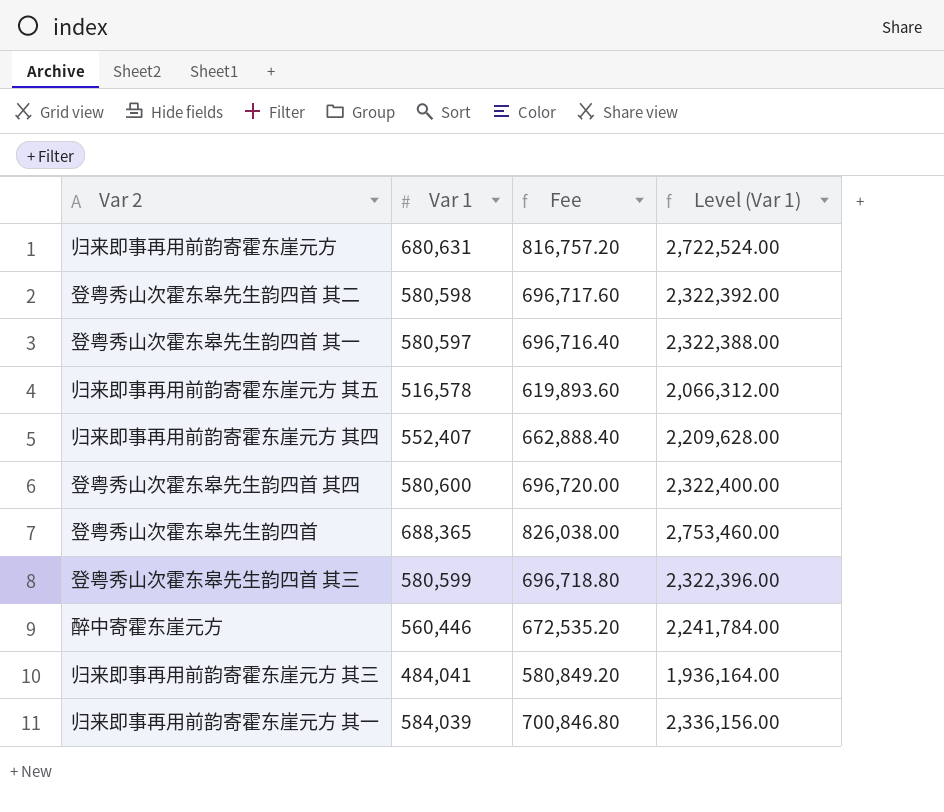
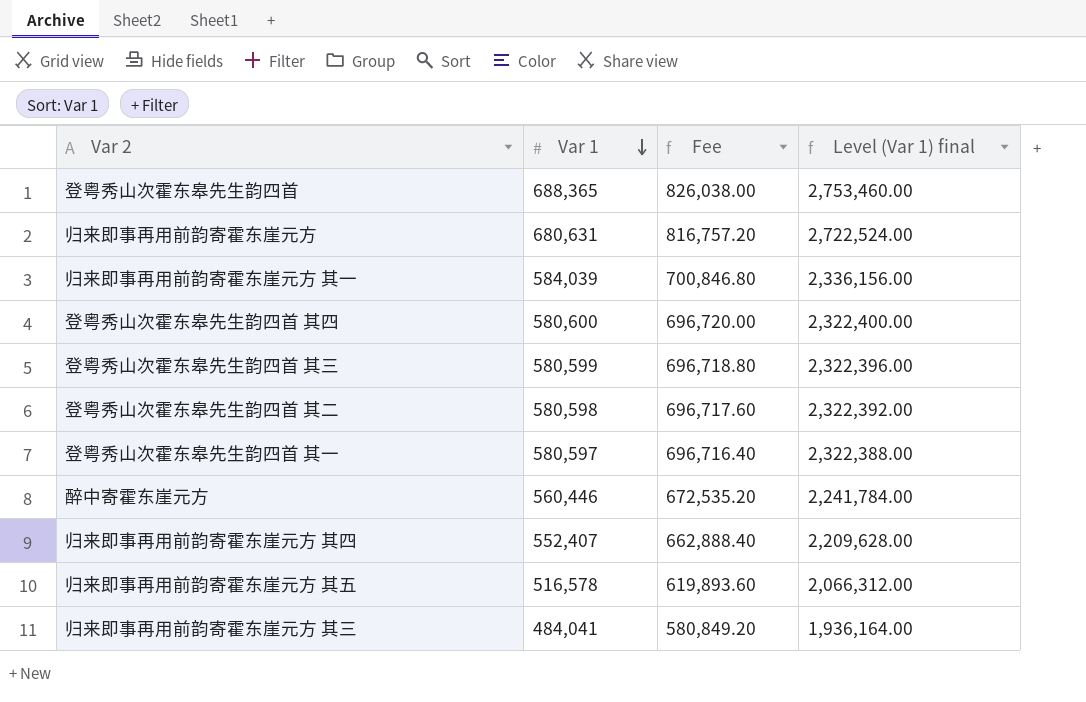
row order: none -> Var 1 descending
column name: Level (Var 1) -> Level (Var 1) final

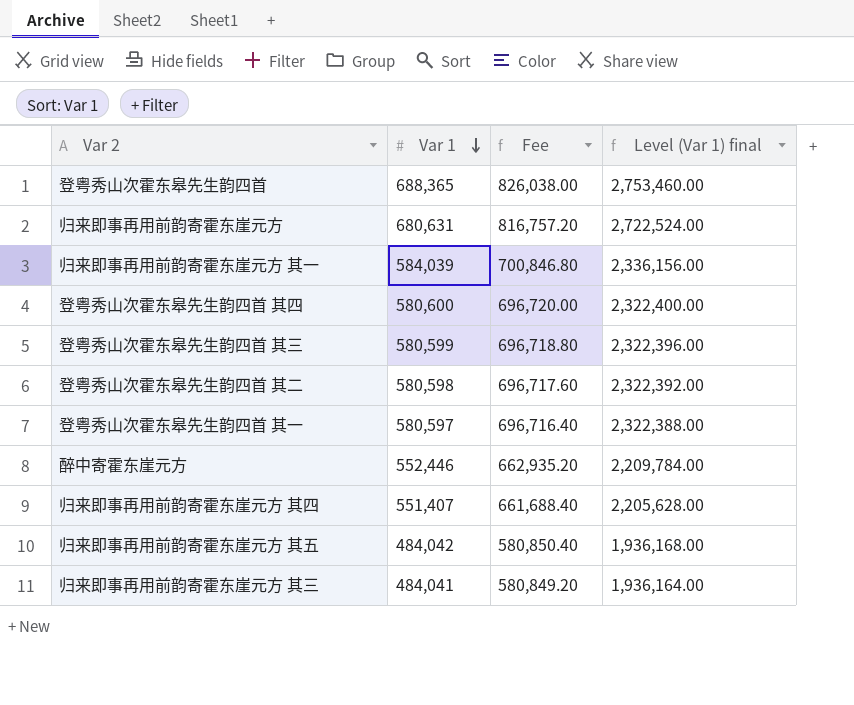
醉中寄霍东崖元方 | Var 1: 560,446 -> 552,446
醉中寄霍东崖元方 | Fee: 672,535.20 -> 662,935.20
醉中寄霍东崖元方 | Level (Var 1) final: 2,241,784.00 -> 2,209,784.00
归来即事再用前韵寄霍东崖元方 其四 | Var 1: 552,407 -> 551,407
归来即事再用前韵寄霍东崖元方 其四 | Fee: 662,888.40 -> 661,688.40
归来即事再用前韵寄霍东崖元方 其四 | Level (Var 1) final: 2,209,628.00 -> 2,205,628.00
归来即事再用前韵寄霍东崖元方 其五 | Var 1: 516,578 -> 484,042
归来即事再用前韵寄霍东崖元方 其五 | Fee: 619,893.60 -> 580,850.40
归来即事再用前韵寄霍东崖元方 其五 | Level (Var 1) final: 2,066,312.00 -> 1,936,168.00

